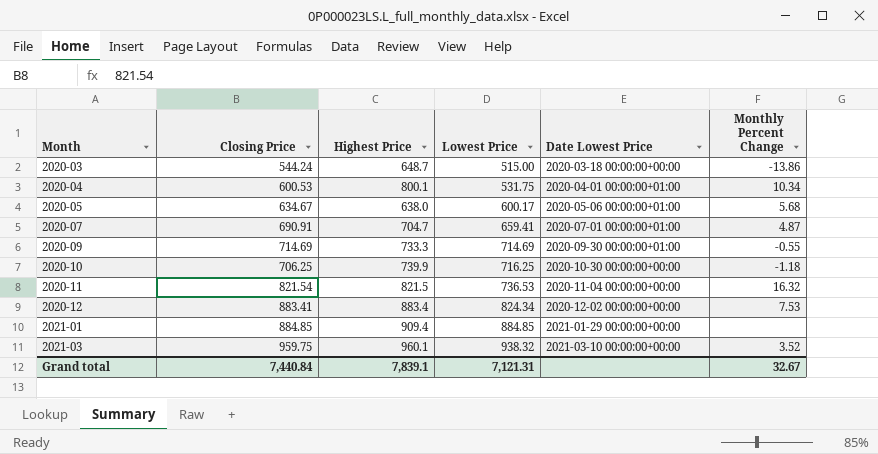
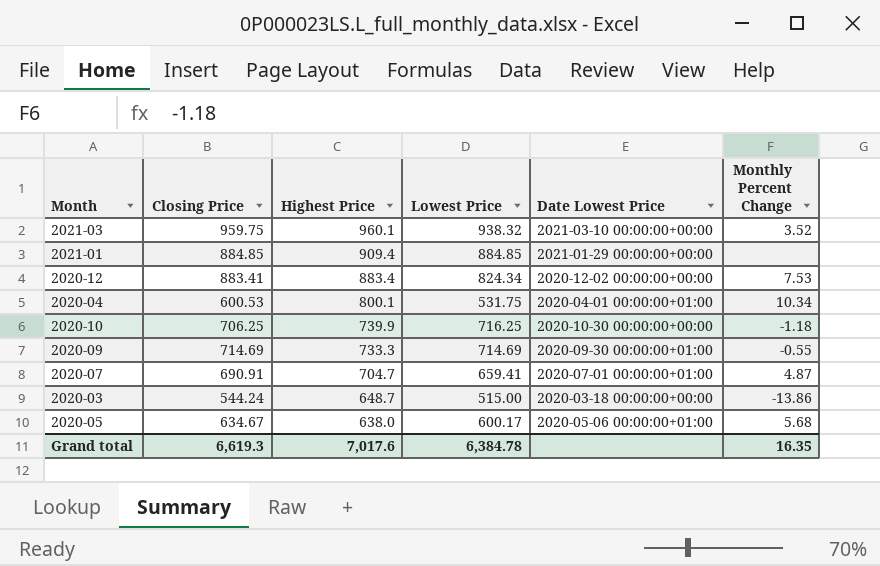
row order: Month ascending -> Highest Price descending
row 2020-11: 821.54 | 821.5 | 736.53 | 2020-11-04 00:00:00+00:00 | 16.32 -> none
Grand total | Closing Price: 7,440.84 -> 6,619.3
Grand total | Highest Price: 7,839.1 -> 7,017.6
Grand total | Lowest Price: 7,121.31 -> 6,384.78
Grand total | Monthly Percent Change: 32.67 -> 16.35

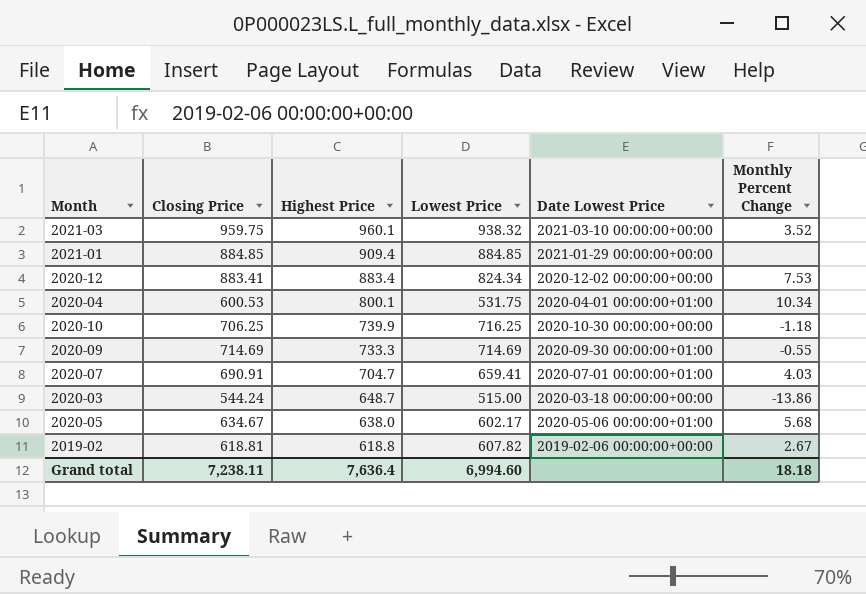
2020-07 | Monthly Percent Change: 4.87 -> 4.03
2020-05 | Lowest Price: 600.17 -> 602.17
row 2019-02: none -> 618.81 | 618.8 | 607.82 | 2019-02-06 00:00:00+00:00 | 2.67
Grand total | Closing Price: 6,619.3 -> 7,238.11
Grand total | Highest Price: 7,017.6 -> 7,636.4
Grand total | Lowest Price: 6,384.78 -> 6,994.60
Grand total | Monthly Percent Change: 16.35 -> 18.18

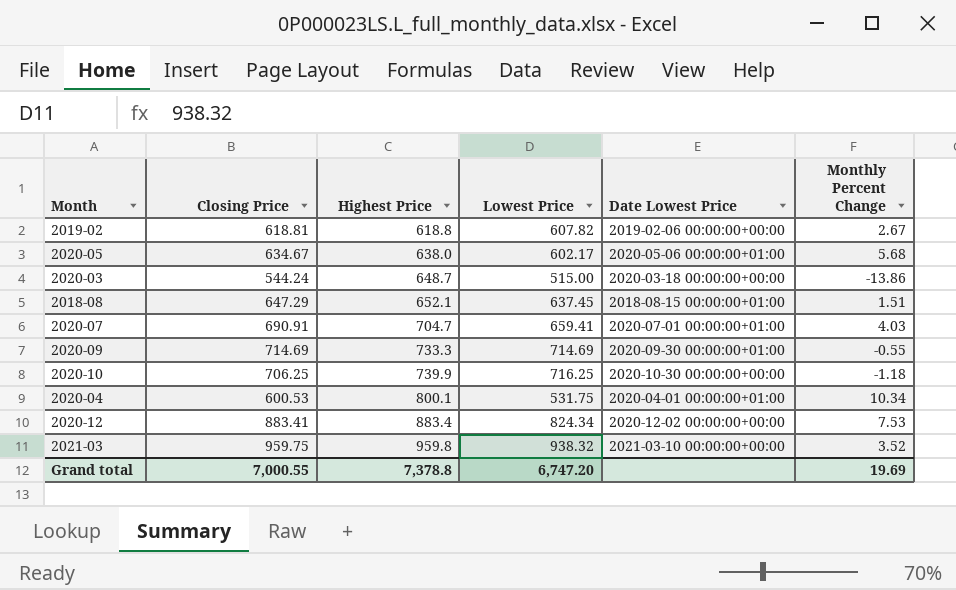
row order: Highest Price descending -> Highest Price ascending
row 2021-01: 884.85 | 909.4 | 884.85 | 2021-01-29 00:00:00+00:00 | none -> none
row 2018-08: none -> 647.29 | 652.1 | 637.45 | 2018-08-15 00:00:00+01:00 | 1.51
2021-03 | Highest Price: 960.1 -> 959.8
Grand total | Closing Price: 7,238.11 -> 7,000.55
Grand total | Highest Price: 7,636.4 -> 7,378.8
Grand total | Lowest Price: 6,994.60 -> 6,747.20
Grand total | Monthly Percent Change: 18.18 -> 19.69

